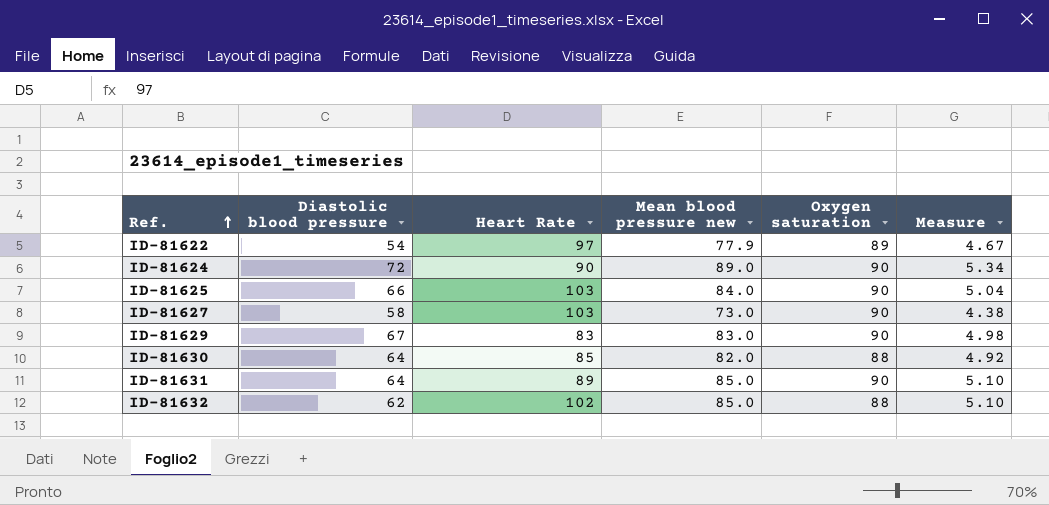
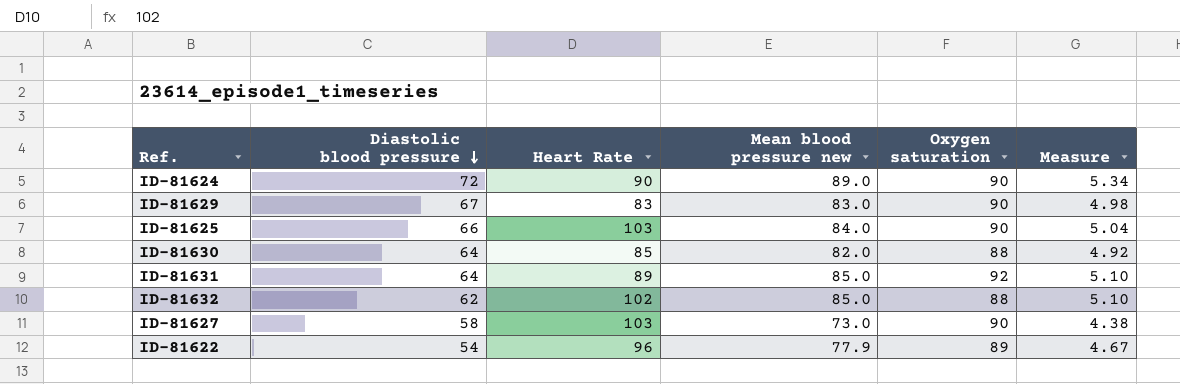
row order: Ref. ascending -> Diastolic blood pressure descending
ID-81631 | Oxygen saturation: 90 -> 92
ID-81622 | Heart Rate: 97 -> 96

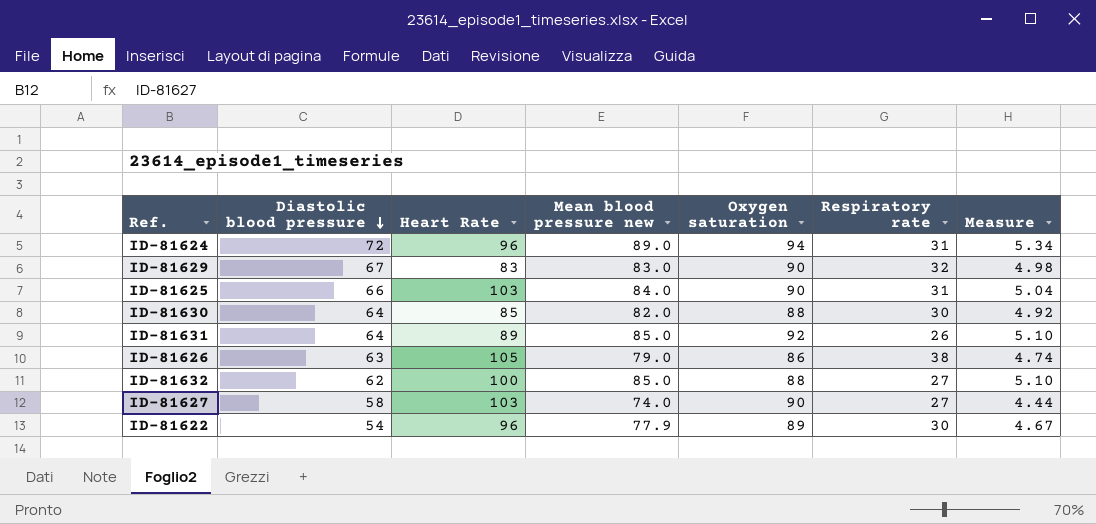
column Respiratory rate | position: none -> 6
ID-81624 | Heart Rate: 90 -> 96
ID-81624 | Oxygen saturation: 90 -> 94
row ID-81626: none -> 63 | 105 | 79.0 | 86 | 38 | 4.74
ID-81632 | Heart Rate: 102 -> 100
ID-81627 | Mean blood pressure new: 73.0 -> 74.0
ID-81627 | Measure: 4.38 -> 4.44

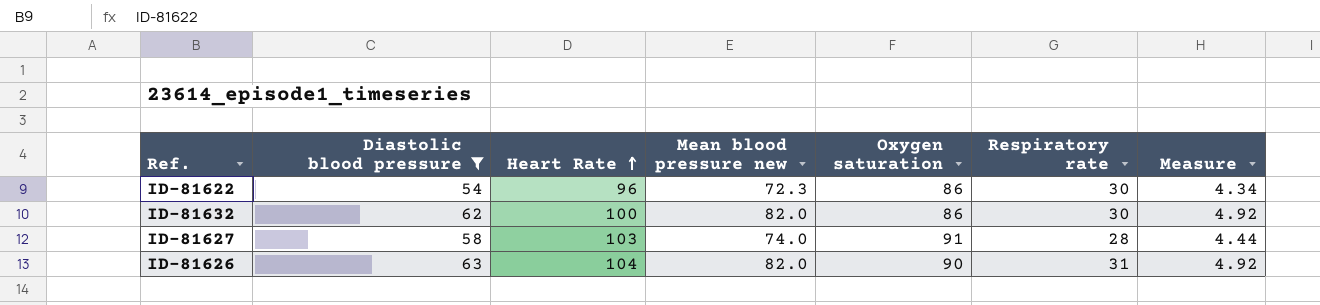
filter: none -> Diastolic blood pressure <= 63
row order: Diastolic blood pressure descending -> Heart Rate ascending
ID-81622 | Mean blood pressure new: 77.9 -> 72.3
ID-81622 | Oxygen saturation: 89 -> 86
ID-81622 | Measure: 4.67 -> 4.34
ID-81632 | Mean blood pressure new: 85.0 -> 82.0
ID-81632 | Oxygen saturation: 88 -> 86
ID-81632 | Respiratory rate: 27 -> 30
ID-81632 | Measure: 5.10 -> 4.92
ID-81627 | Oxygen saturation: 90 -> 91
ID-81627 | Respiratory rate: 27 -> 28
ID-81626 | Heart Rate: 105 -> 104
ID-81626 | Mean blood pressure new: 79.0 -> 82.0
ID-81626 | Oxygen saturation: 86 -> 90
ID-81626 | Respiratory rate: 38 -> 31
ID-81626 | Measure: 4.74 -> 4.92

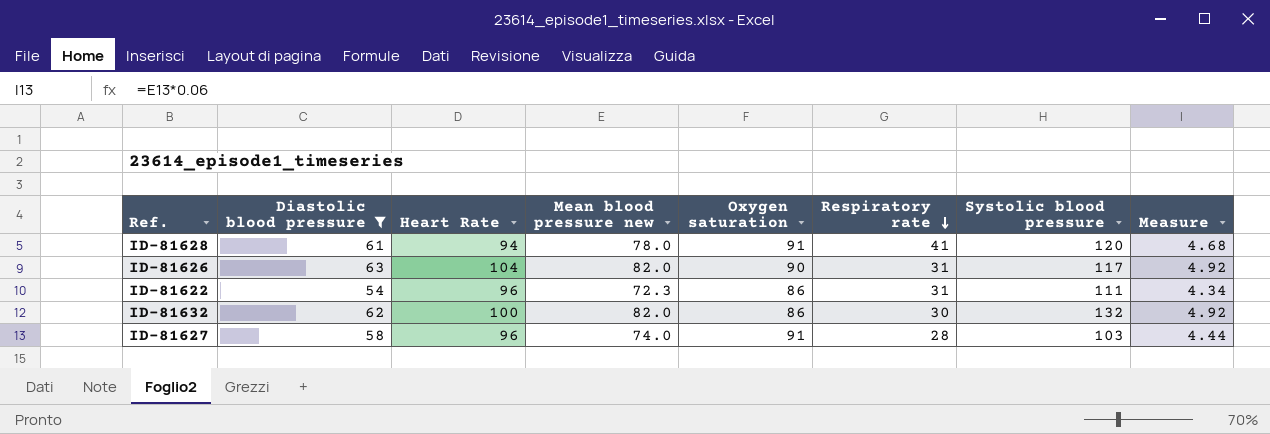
row order: Heart Rate ascending -> Respiratory rate descending
column Systolic blood pressure | position: none -> 7
row ID-81628: none -> 61 | 94 | 78.0 | 91 | 41 | 120 | 4.68
ID-81622 | Respiratory rate: 30 -> 31
ID-81627 | Heart Rate: 103 -> 96

